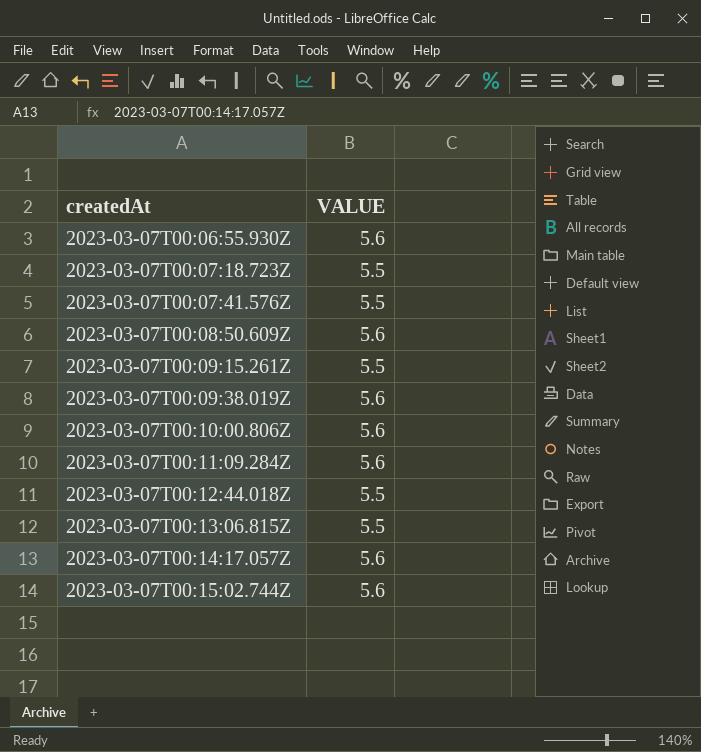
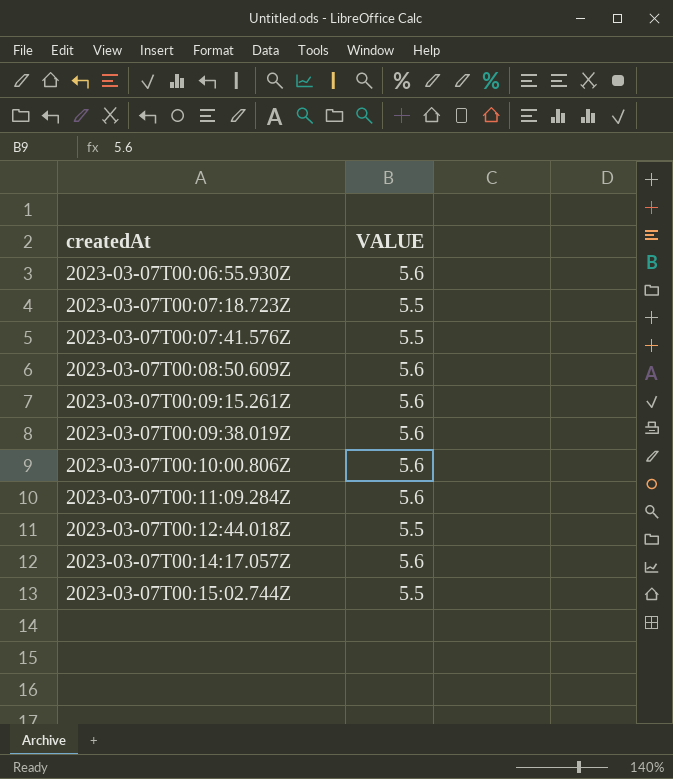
row 2023-03-07T00:13:06.815Z: 5.5 -> none
2023-03-07T00:09:15.261Z | VALUE: 5.5 -> 5.6
2023-03-07T00:15:02.744Z | VALUE: 5.6 -> 5.5

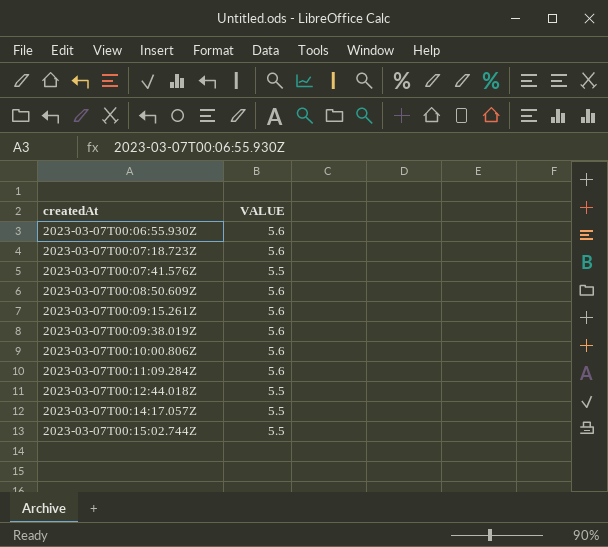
2023-03-07T00:07:18.723Z | VALUE: 5.5 -> 5.6
2023-03-07T00:14:17.057Z | VALUE: 5.6 -> 5.5

